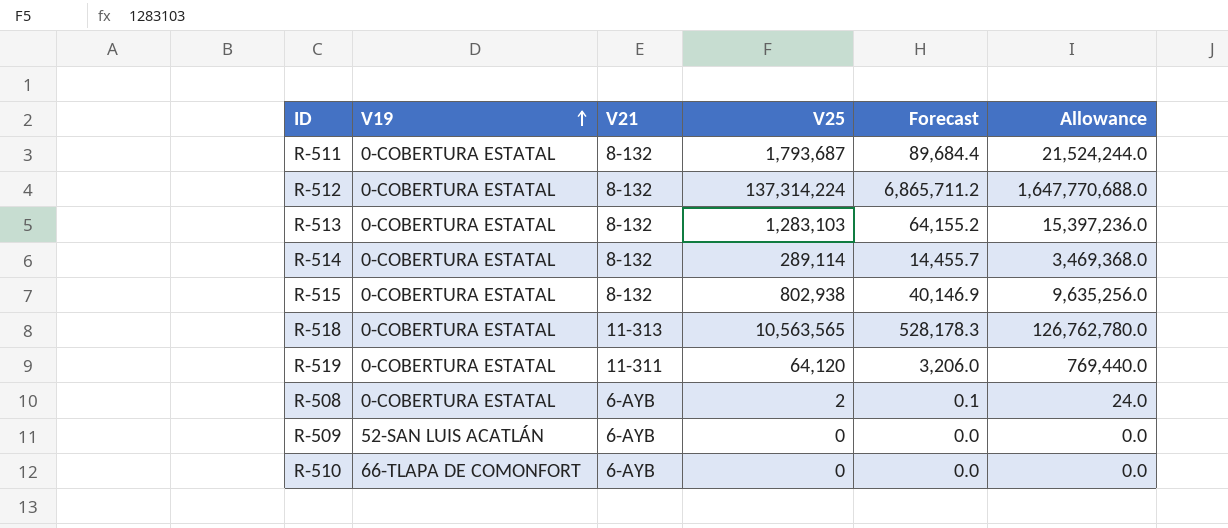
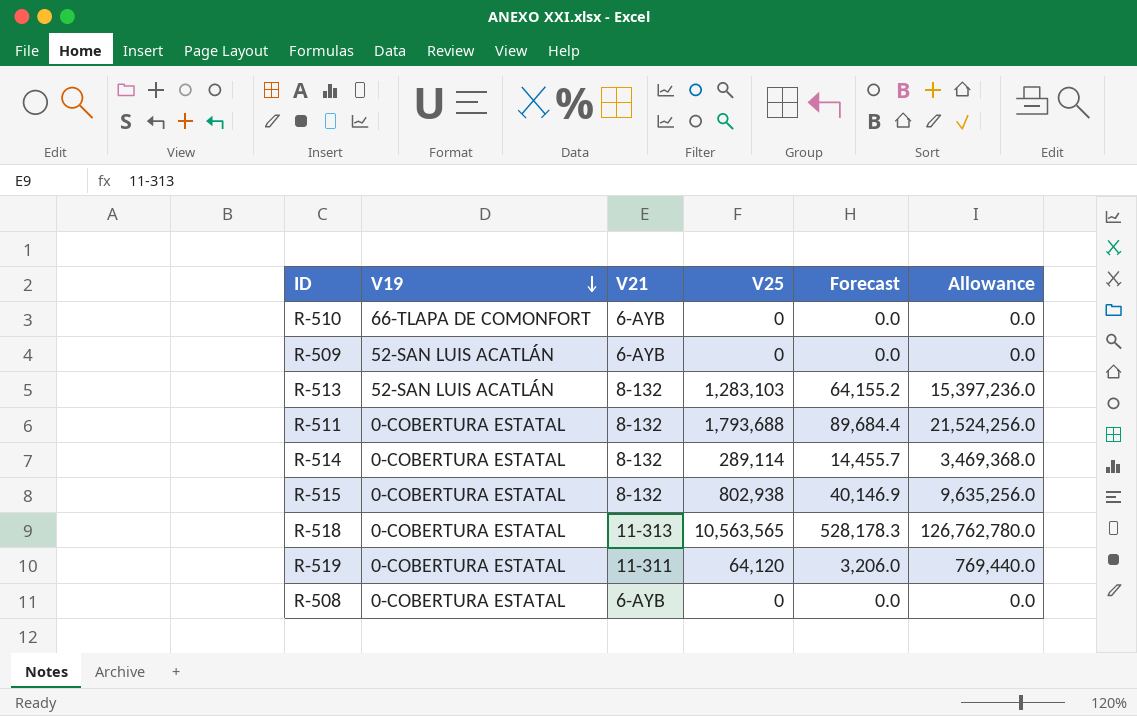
row order: V19 ascending -> V19 descending
row R-512: 0-COBERTURA ESTATAL | 8-132 | 137,314,224 | 6,865,711.2 | 1,647,770,688.0 -> none
R-513 | V19: 0-COBERTURA ESTATAL -> 52-SAN LUIS ACATLÁN
R-511 | V25: 1,793,687 -> 1,793,688
R-511 | Allowance: 21,524,244.0 -> 21,524,256.0
R-508 | V25: 2 -> 0
R-508 | Forecast: 0.1 -> 0.0
R-508 | Allowance: 24.0 -> 0.0

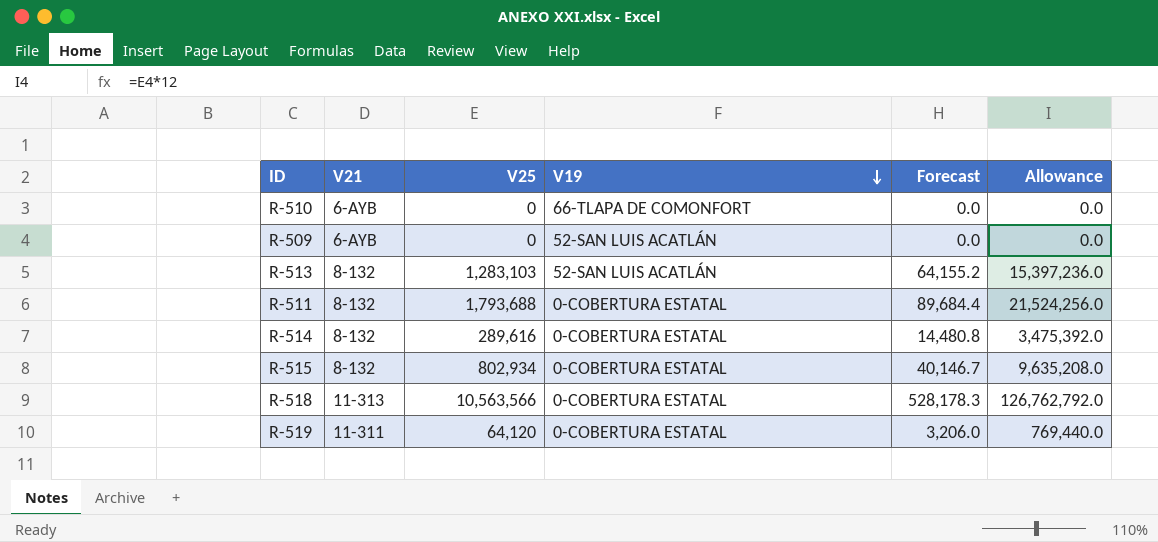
column V19 | position: 2 -> 4
row R-508: 0-COBERTURA ESTATAL | 6-AYB | 0 | 0.0 | 0.0 -> none
R-514 | V25: 289,114 -> 289,616
R-514 | Forecast: 14,455.7 -> 14,480.8
R-514 | Allowance: 3,469,368.0 -> 3,475,392.0
R-515 | V25: 802,938 -> 802,934
R-515 | Forecast: 40,146.9 -> 40,146.7
R-515 | Allowance: 9,635,256.0 -> 9,635,208.0
R-518 | V25: 10,563,565 -> 10,563,566
R-518 | Allowance: 126,762,780.0 -> 126,762,792.0

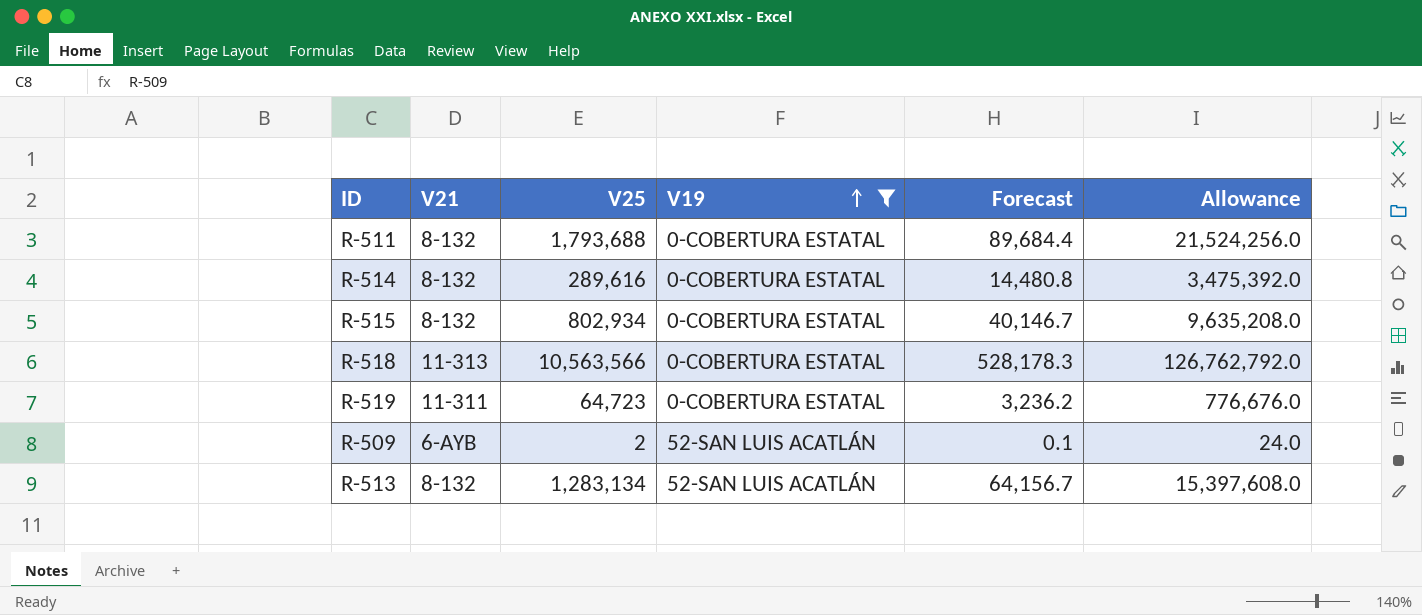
filter: none -> V19 != 66-TLAPA DE COMONFORT
row order: V19 descending -> V19 ascending
R-519 | V25: 64,120 -> 64,723
R-519 | Forecast: 3,206.0 -> 3,236.2
R-519 | Allowance: 769,440.0 -> 776,676.0
R-509 | V25: 0 -> 2
R-509 | Forecast: 0.0 -> 0.1
R-509 | Allowance: 0.0 -> 24.0
R-513 | V25: 1,283,103 -> 1,283,134
R-513 | Forecast: 64,155.2 -> 64,156.7
R-513 | Allowance: 15,397,236.0 -> 15,397,608.0

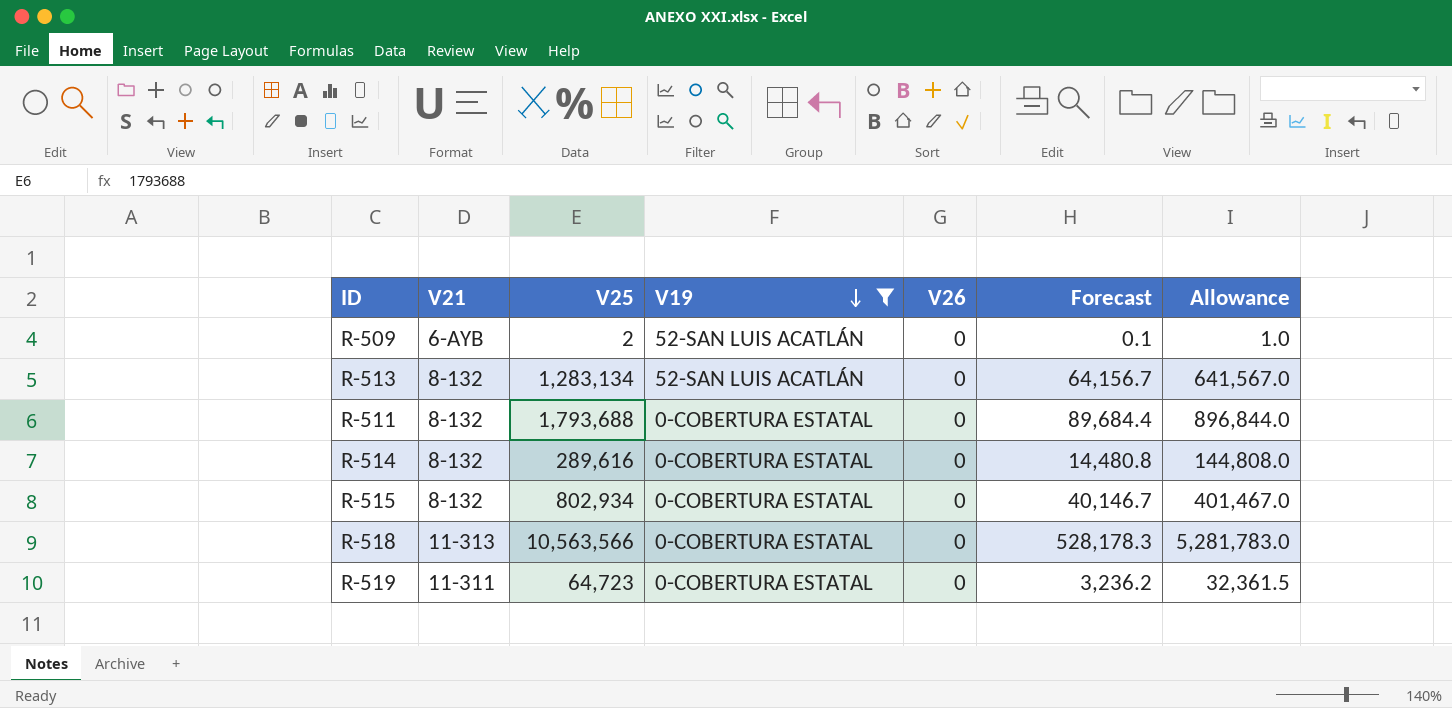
row order: V19 ascending -> V19 descending
column V26 | position: none -> 5
column Allowance | formula: [V25] * 12 -> [V25] * 0.5

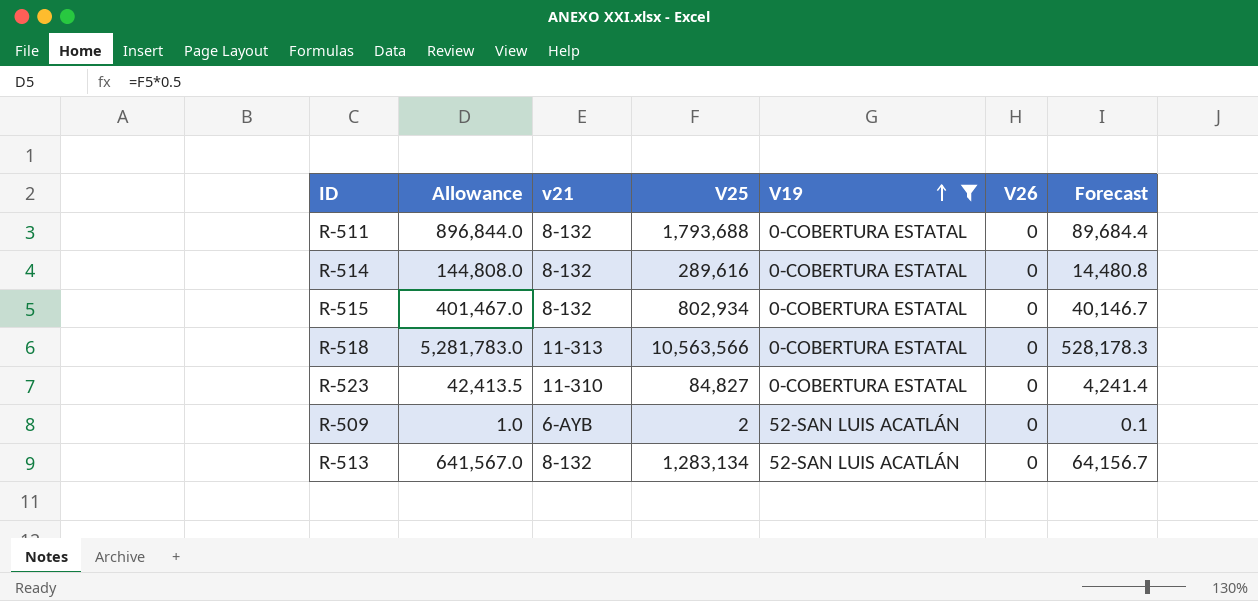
row order: V19 descending -> V19 ascending
column Allowance | position: 7 -> 2
column name: V21 -> v21
row R-519: 11-311 | 64,723 | 0-COBERTURA ESTATAL | 0 | 3,236.2 | 32,361.5 -> none
row R-523: none -> 42,413.5 | 11-310 | 84,827 | 0-COBERTURA ESTATAL | 0 | 4,241.4

